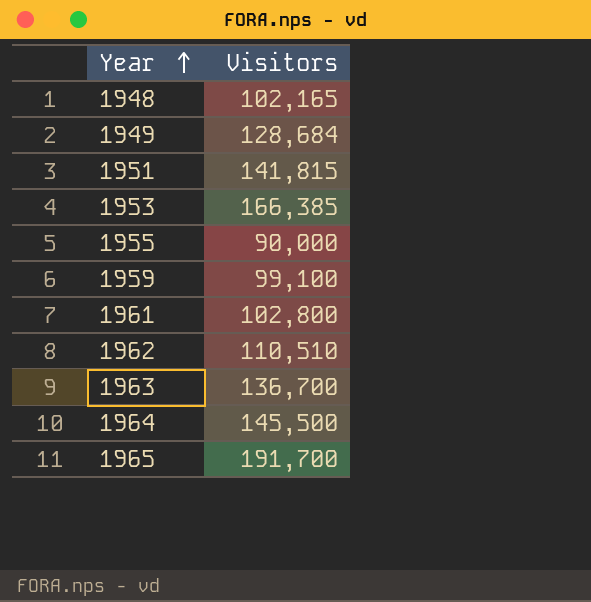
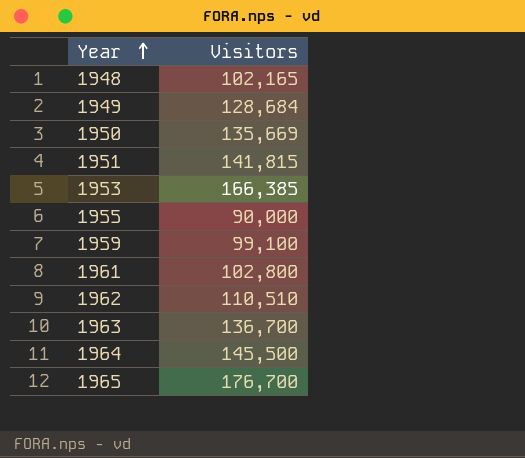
row 1950: none -> 135,669
1965 | Visitors: 191,700 -> 176,700

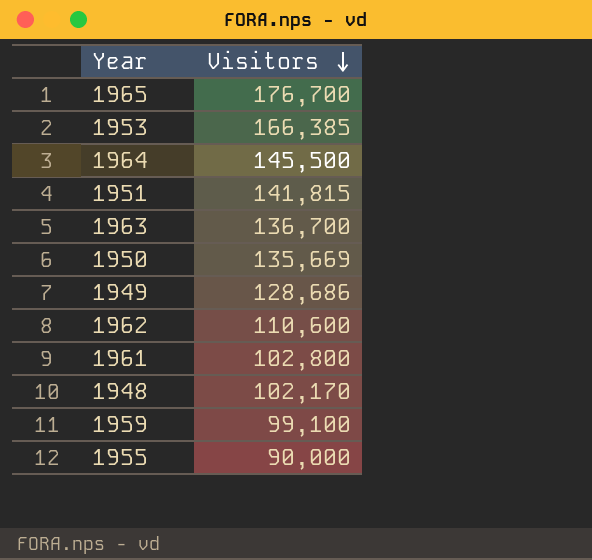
row order: Year ascending -> Visitors descending
1949 | Visitors: 128,684 -> 128,686
1962 | Visitors: 110,510 -> 110,600
1948 | Visitors: 102,165 -> 102,170

